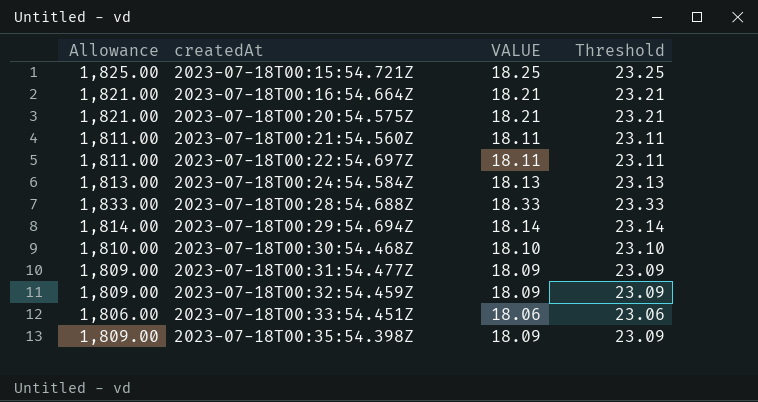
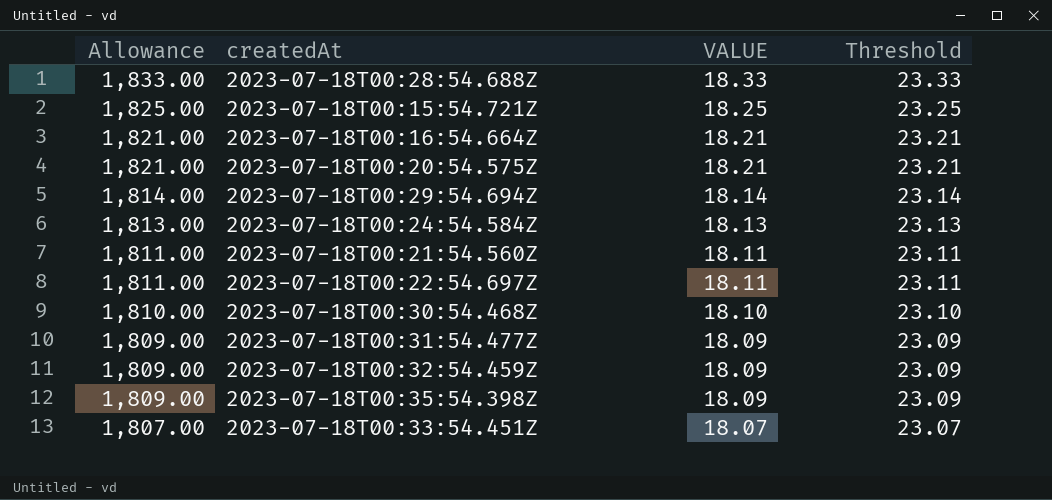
row order: createdAt ascending -> Allowance descending
2023-07-18T00:33:54.451Z | Allowance: 1,806.00 -> 1,807.00
2023-07-18T00:33:54.451Z | VALUE: 18.06 -> 18.07
2023-07-18T00:33:54.451Z | Threshold: 23.06 -> 23.07

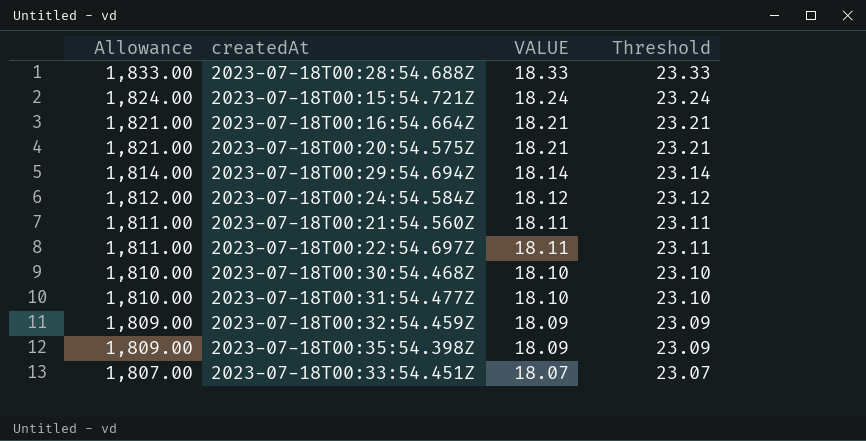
2023-07-18T00:15:54.721Z | Allowance: 1,825.00 -> 1,824.00
2023-07-18T00:15:54.721Z | VALUE: 18.25 -> 18.24
2023-07-18T00:15:54.721Z | Threshold: 23.25 -> 23.24
2023-07-18T00:24:54.584Z | Allowance: 1,813.00 -> 1,812.00
2023-07-18T00:24:54.584Z | VALUE: 18.13 -> 18.12
2023-07-18T00:24:54.584Z | Threshold: 23.13 -> 23.12
2023-07-18T00:31:54.477Z | Allowance: 1,809.00 -> 1,810.00
2023-07-18T00:31:54.477Z | VALUE: 18.09 -> 18.10
2023-07-18T00:31:54.477Z | Threshold: 23.09 -> 23.10

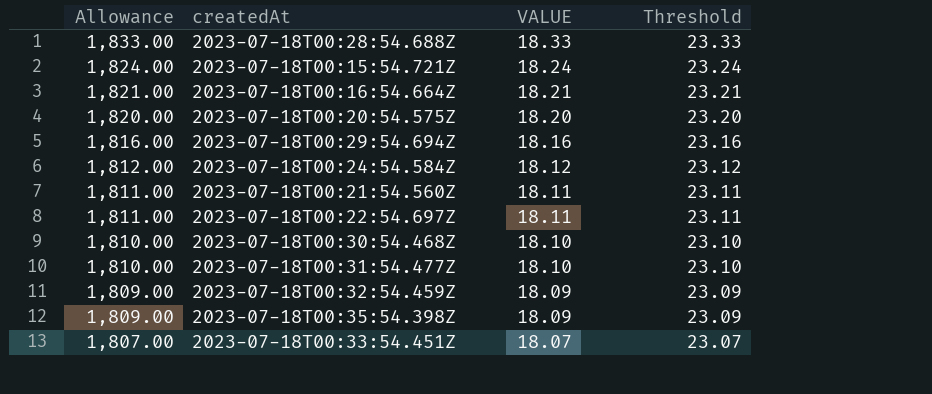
2023-07-18T00:20:54.575Z | Allowance: 1,821.00 -> 1,820.00
2023-07-18T00:20:54.575Z | VALUE: 18.21 -> 18.20
2023-07-18T00:20:54.575Z | Threshold: 23.21 -> 23.20
2023-07-18T00:29:54.694Z | Allowance: 1,814.00 -> 1,816.00
2023-07-18T00:29:54.694Z | VALUE: 18.14 -> 18.16
2023-07-18T00:29:54.694Z | Threshold: 23.14 -> 23.16

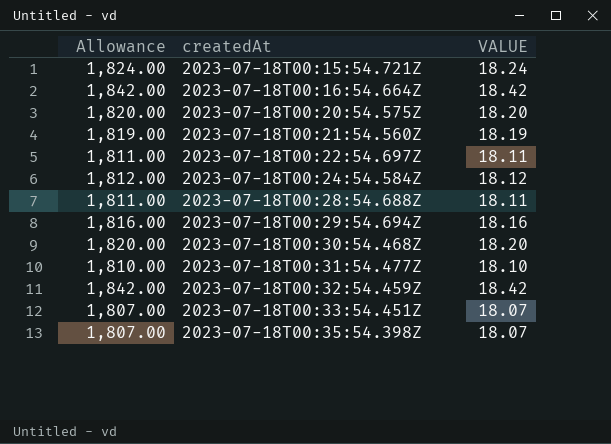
row order: Allowance descending -> createdAt ascending
column Threshold | formula: [VALUE] + 5 -> none
2023-07-18T00:16:54.664Z | Allowance: 1,821.00 -> 1,842.00
2023-07-18T00:16:54.664Z | VALUE: 18.21 -> 18.42
2023-07-18T00:21:54.560Z | Allowance: 1,811.00 -> 1,819.00
2023-07-18T00:21:54.560Z | VALUE: 18.11 -> 18.19
2023-07-18T00:28:54.688Z | Allowance: 1,833.00 -> 1,811.00
2023-07-18T00:28:54.688Z | VALUE: 18.33 -> 18.11
2023-07-18T00:30:54.468Z | Allowance: 1,810.00 -> 1,820.00
2023-07-18T00:30:54.468Z | VALUE: 18.10 -> 18.20
2023-07-18T00:32:54.459Z | Allowance: 1,809.00 -> 1,842.00
2023-07-18T00:32:54.459Z | VALUE: 18.09 -> 18.42
2023-07-18T00:35:54.398Z | Allowance: 1,809.00 -> 1,807.00
2023-07-18T00:35:54.398Z | VALUE: 18.09 -> 18.07

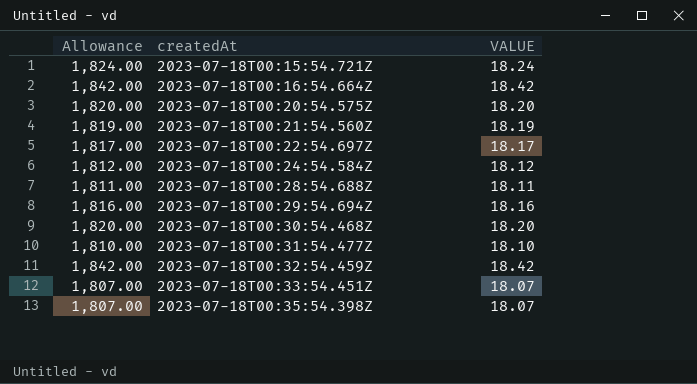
2023-07-18T00:22:54.697Z | Allowance: 1,811.00 -> 1,817.00
2023-07-18T00:22:54.697Z | VALUE: 18.11 -> 18.17

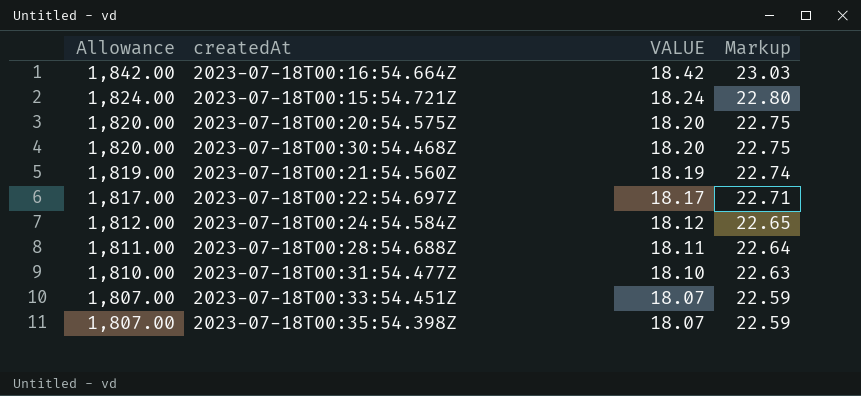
row order: createdAt ascending -> Allowance descending
column Markup | formula: none -> [VALUE] * 1.25
row 2023-07-18T00:29:54.694Z: 1,816.00 | 18.16 -> none
row 2023-07-18T00:32:54.459Z: 1,842.00 | 18.42 -> none

